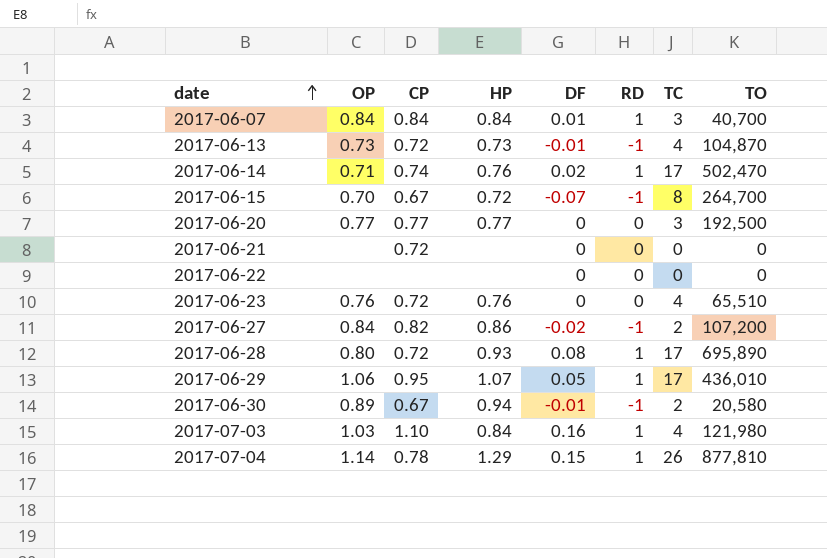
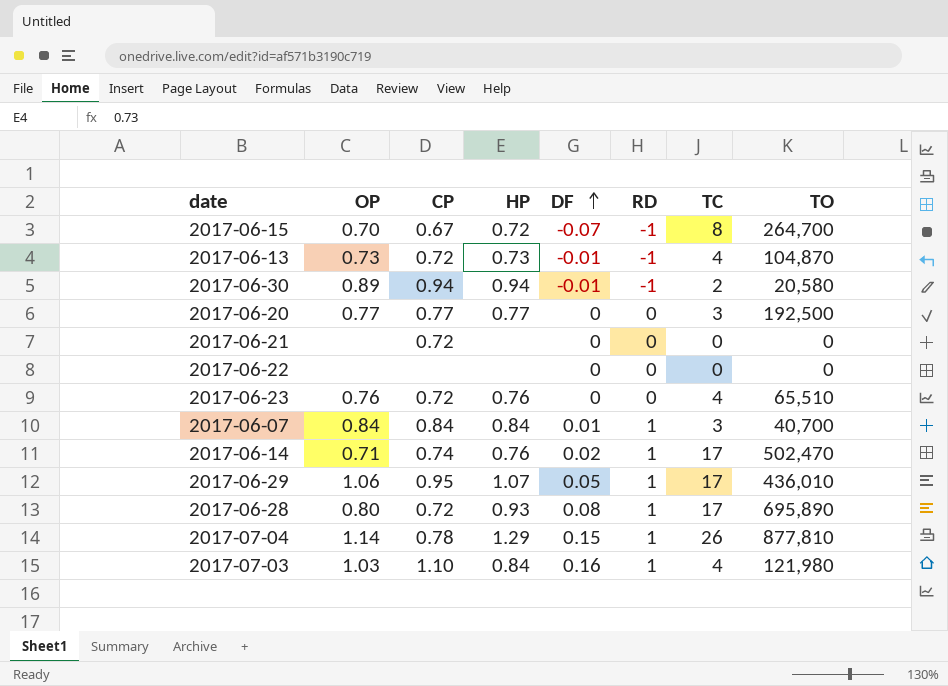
row order: date ascending -> DF ascending
row 2017-06-27: 0.84 | 0.82 | 0.86 | -0.02 | -1 | 2 | 107,200 -> none
2017-06-30 | CP: 0.67 -> 0.94

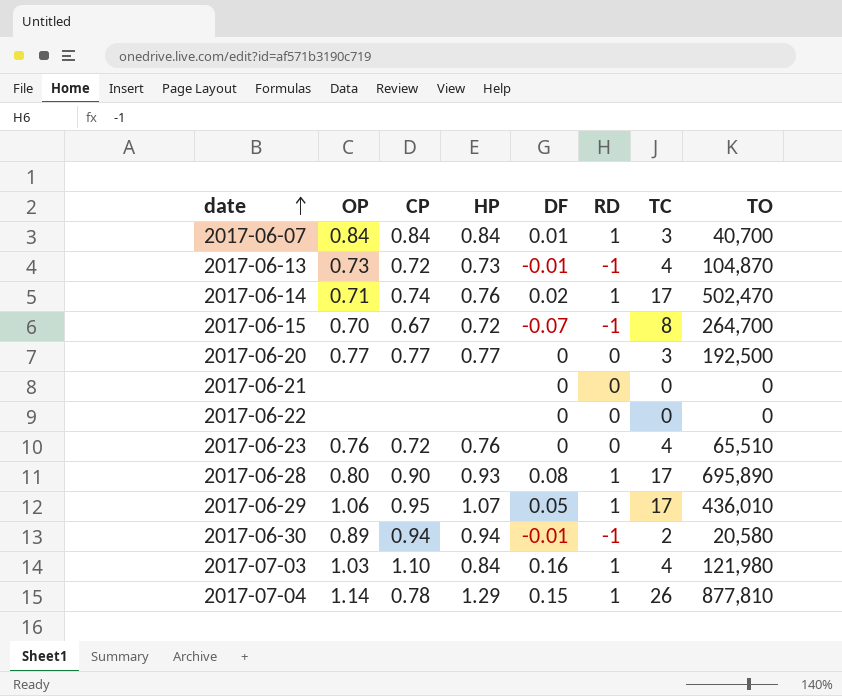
row order: DF ascending -> date ascending
2017-06-21 | CP: 0.72 -> none
2017-06-28 | CP: 0.72 -> 0.90

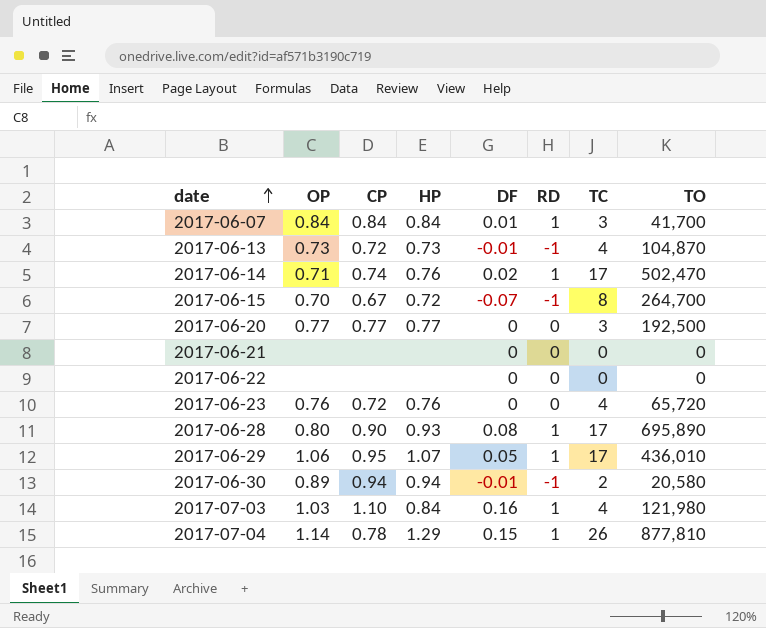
2017-06-07 | TO: 40,700 -> 41,700
2017-06-23 | TO: 65,510 -> 65,720

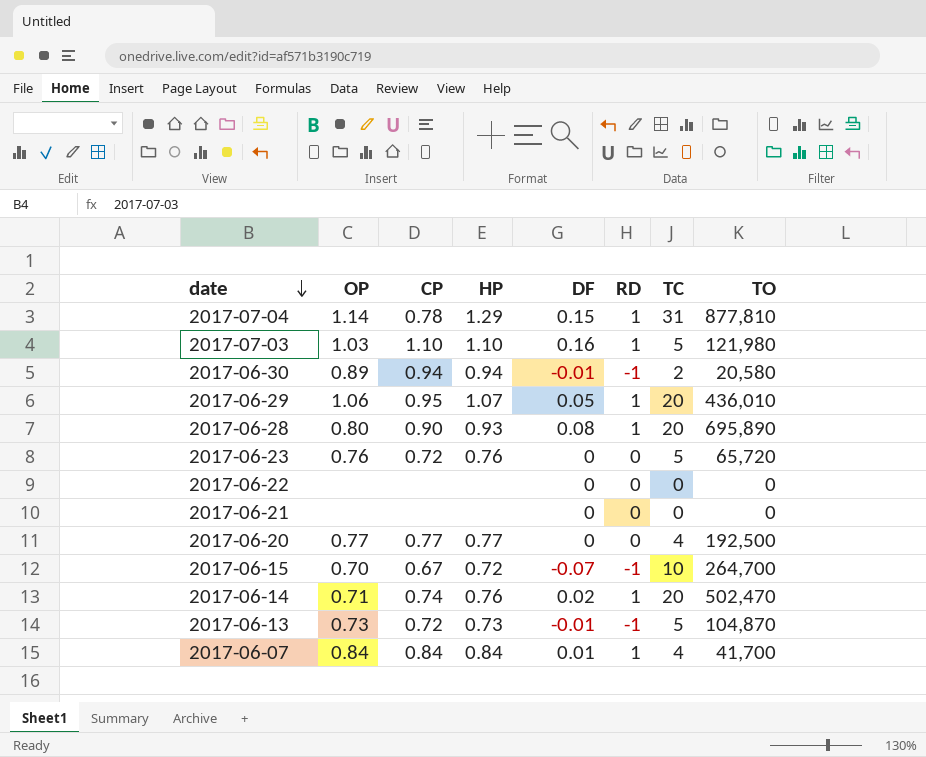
row order: date ascending -> date descending
2017-07-04 | TC: 26 -> 31
2017-07-03 | HP: 0.84 -> 1.10
2017-07-03 | TC: 4 -> 5
2017-06-29 | TC: 17 -> 20
2017-06-28 | TC: 17 -> 20
2017-06-23 | TC: 4 -> 5
2017-06-20 | TC: 3 -> 4
2017-06-15 | TC: 8 -> 10
2017-06-14 | TC: 17 -> 20
2017-06-13 | TC: 4 -> 5
2017-06-07 | TC: 3 -> 4

